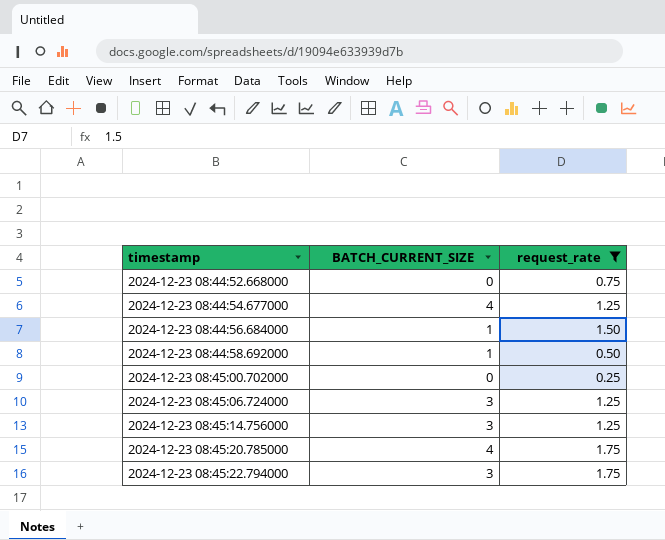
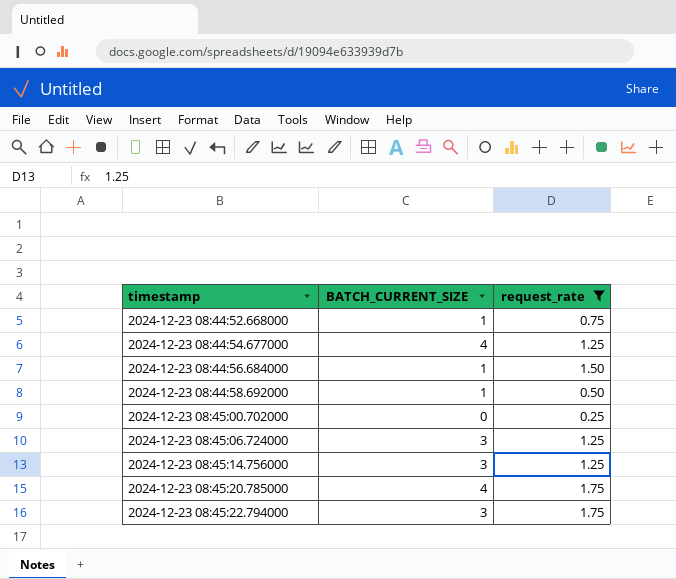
2024-12-23 08:44:52.668000 | BATCH_CURRENT_SIZE: 0 -> 1

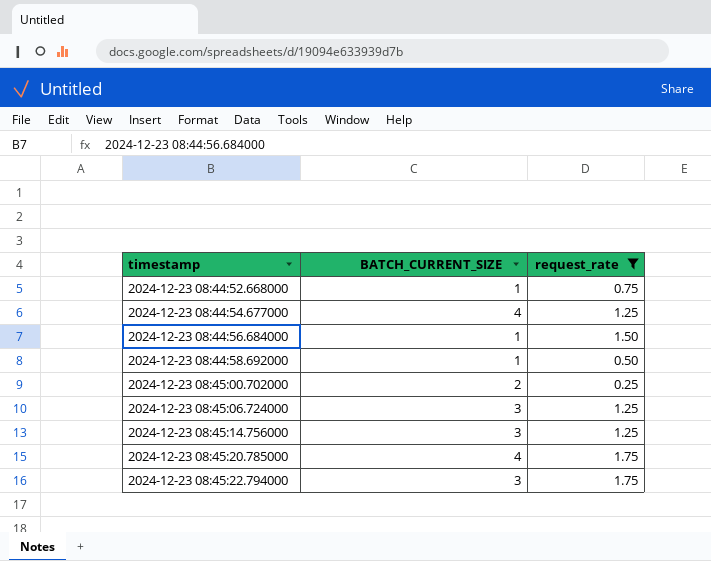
2024-12-23 08:45:00.702000 | BATCH_CURRENT_SIZE: 0 -> 2

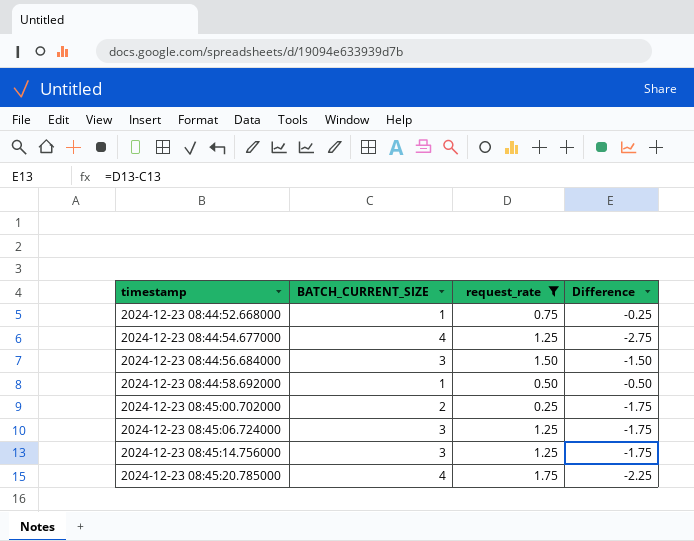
column Difference | formula: none -> [request_rate] - [BATCH_CURRENT_SIZE]
row 2024-12-23 08:45:22.794000: 3 | 1.75 -> none
2024-12-23 08:44:56.684000 | BATCH_CURRENT_SIZE: 1 -> 3

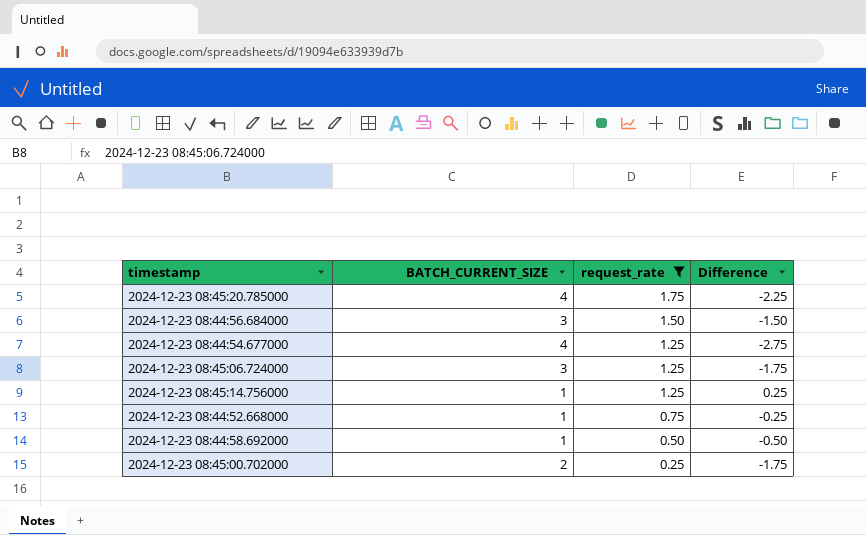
row order: timestamp ascending -> request_rate descending
2024-12-23 08:45:14.756000 | BATCH_CURRENT_SIZE: 3 -> 1
2024-12-23 08:45:14.756000 | Difference: -1.75 -> 0.25

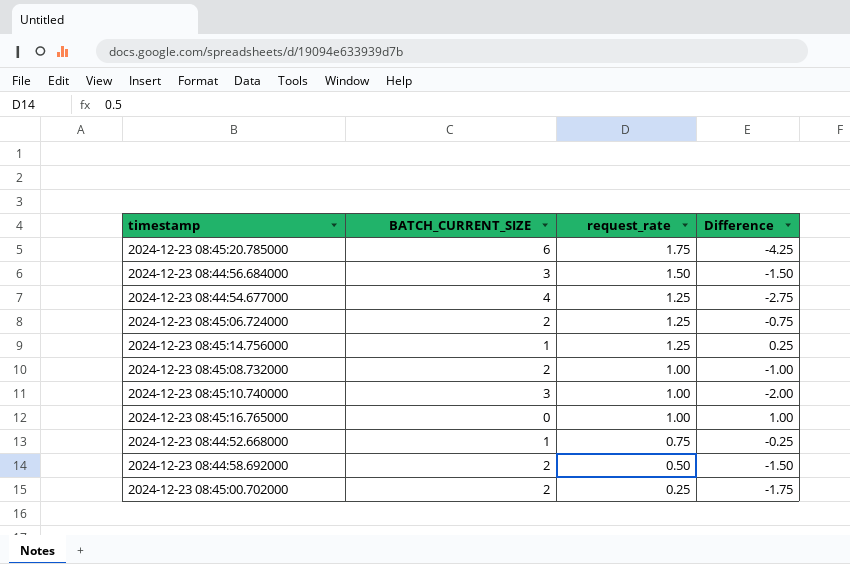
filter: request_rate != 1.00 -> none
2024-12-23 08:45:20.785000 | BATCH_CURRENT_SIZE: 4 -> 6
2024-12-23 08:45:20.785000 | Difference: -2.25 -> -4.25
2024-12-23 08:45:06.724000 | BATCH_CURRENT_SIZE: 3 -> 2
2024-12-23 08:45:06.724000 | Difference: -1.75 -> -0.75
2024-12-23 08:44:58.692000 | BATCH_CURRENT_SIZE: 1 -> 2
2024-12-23 08:44:58.692000 | Difference: -0.50 -> -1.50

